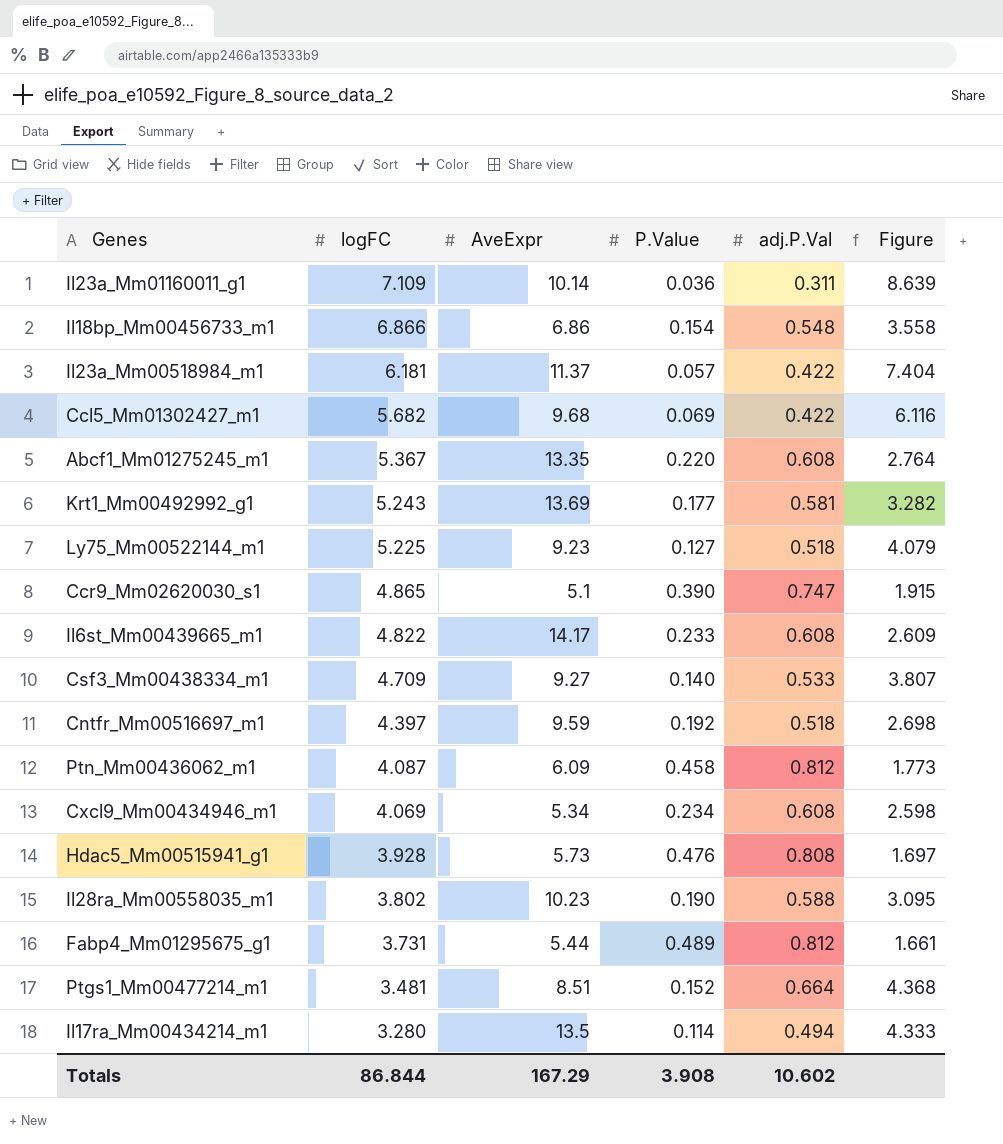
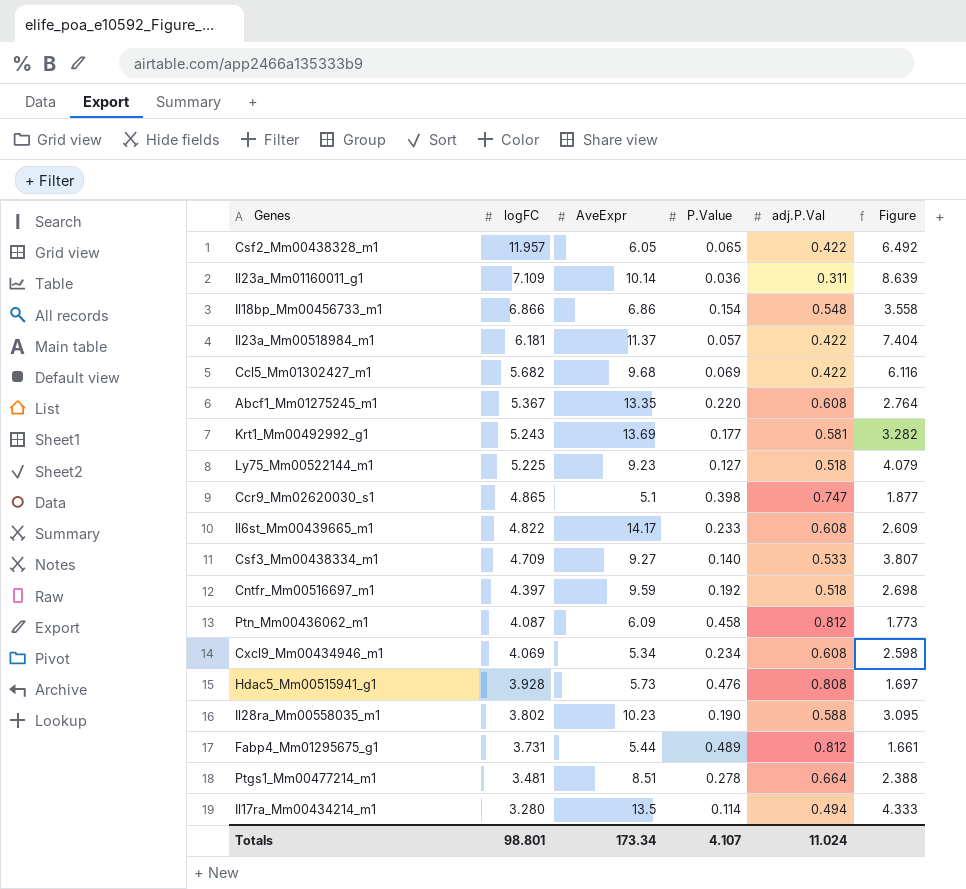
row Csf2_Mm00438328_m1: none -> 11.957 | 6.05 | 0.065 | 0.422 | 6.492
Ccr9_Mm02620030_s1 | P.Value: 0.390 -> 0.398
Ccr9_Mm02620030_s1 | Figure: 1.915 -> 1.877
Ptgs1_Mm00477214_m1 | P.Value: 0.152 -> 0.278
Ptgs1_Mm00477214_m1 | Figure: 4.368 -> 2.388
Totals | logFC: 86.844 -> 98.801
Totals | AveExpr: 167.29 -> 173.34
Totals | P.Value: 3.908 -> 4.107
Totals | adj.P.Val: 10.602 -> 11.024

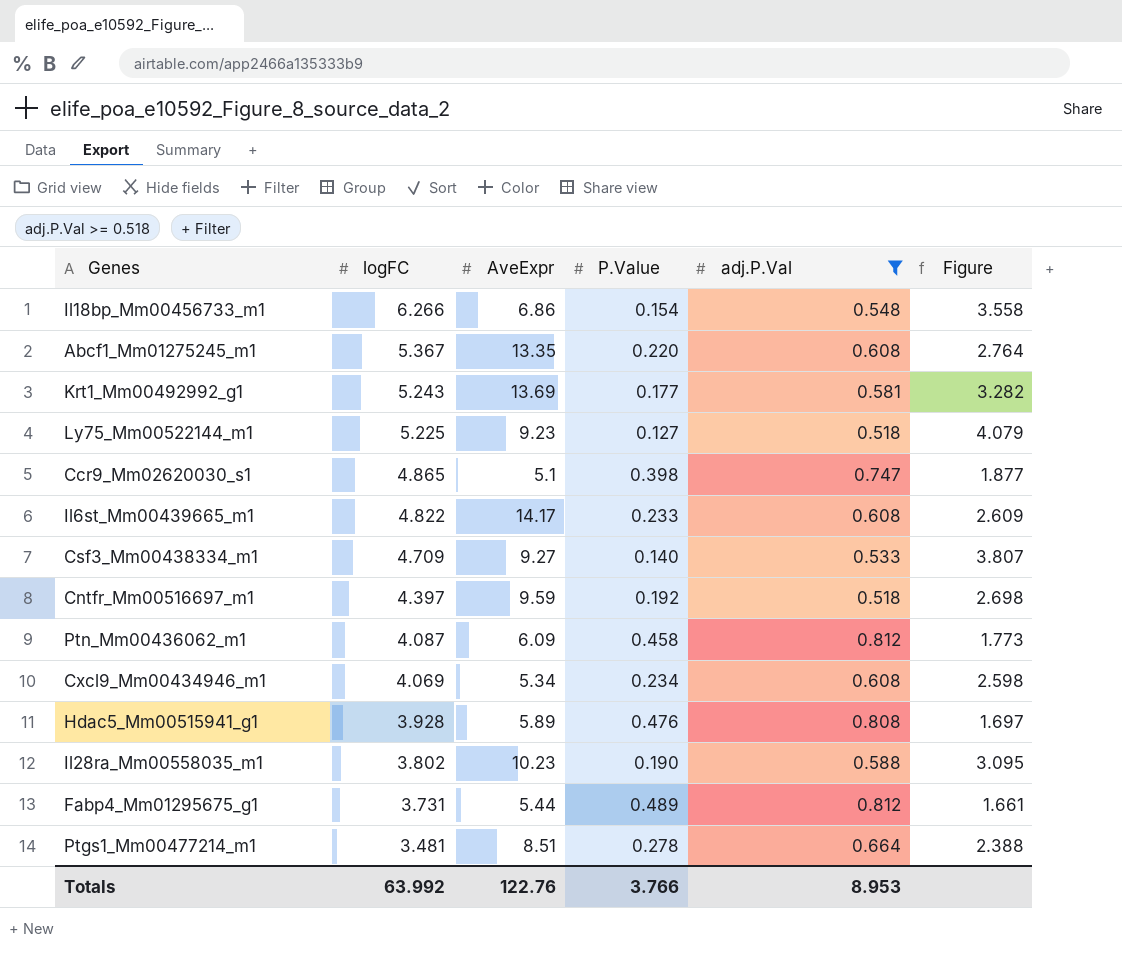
filter: none -> adj.P.Val >= 0.518
Il18bp_Mm00456733_m1 | logFC: 6.866 -> 6.266
Hdac5_Mm00515941_g1 | AveExpr: 5.73 -> 5.89
Totals | logFC: 98.801 -> 63.992
Totals | AveExpr: 173.34 -> 122.76
Totals | P.Value: 4.107 -> 3.766
Totals | adj.P.Val: 11.024 -> 8.953

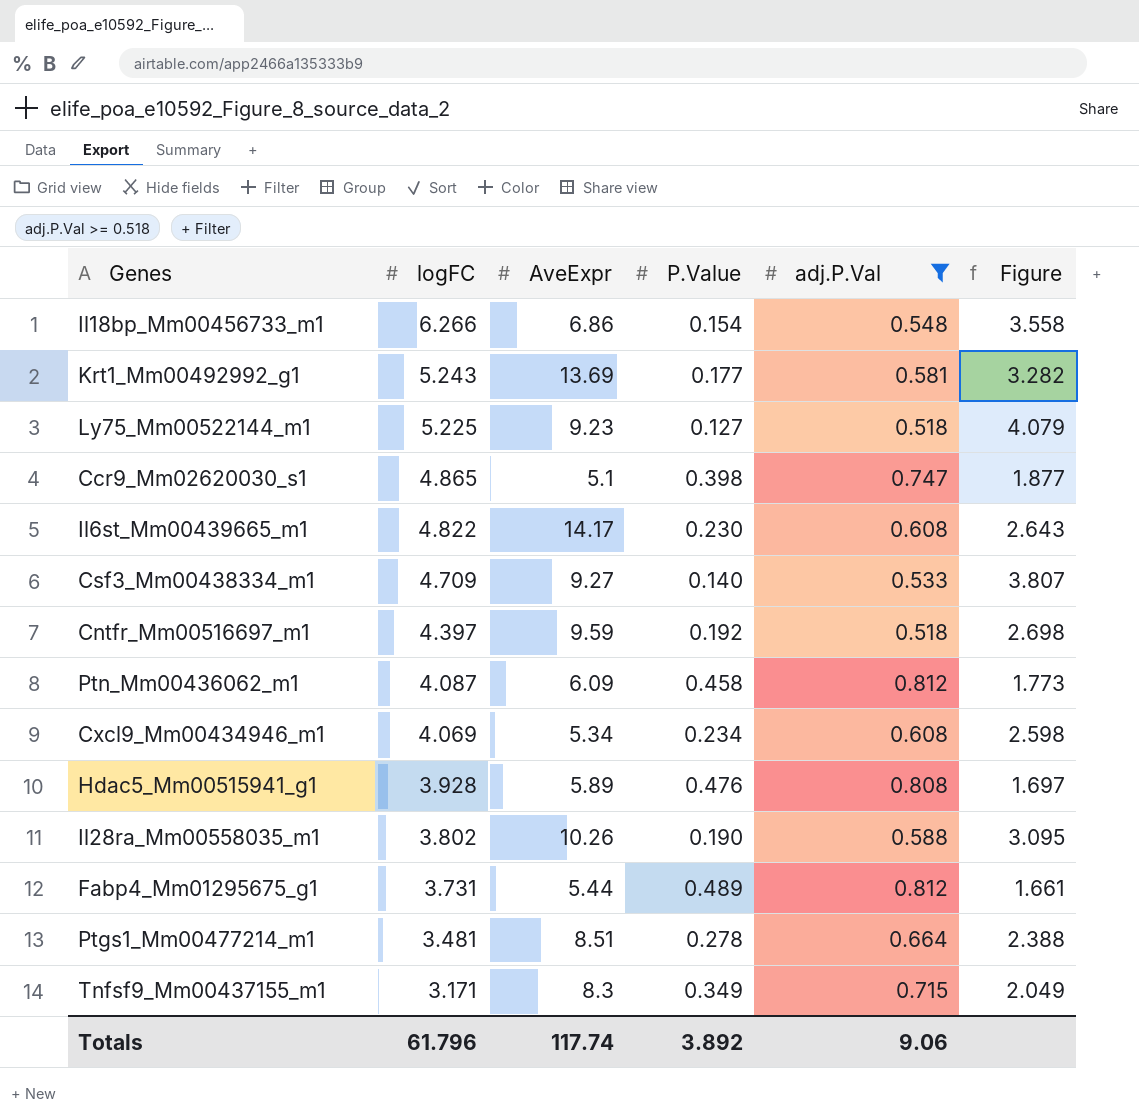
row Abcf1_Mm01275245_m1: 5.367 | 13.35 | 0.220 | 0.608 | 2.764 -> none
Il6st_Mm00439665_m1 | P.Value: 0.233 -> 0.230
Il6st_Mm00439665_m1 | Figure: 2.609 -> 2.643
Il28ra_Mm00558035_m1 | AveExpr: 10.23 -> 10.26
row Tnfsf9_Mm00437155_m1: none -> 3.171 | 8.3 | 0.349 | 0.715 | 2.049
Totals | logFC: 63.992 -> 61.796
Totals | AveExpr: 122.76 -> 117.74
Totals | P.Value: 3.766 -> 3.892
Totals | adj.P.Val: 8.953 -> 9.06

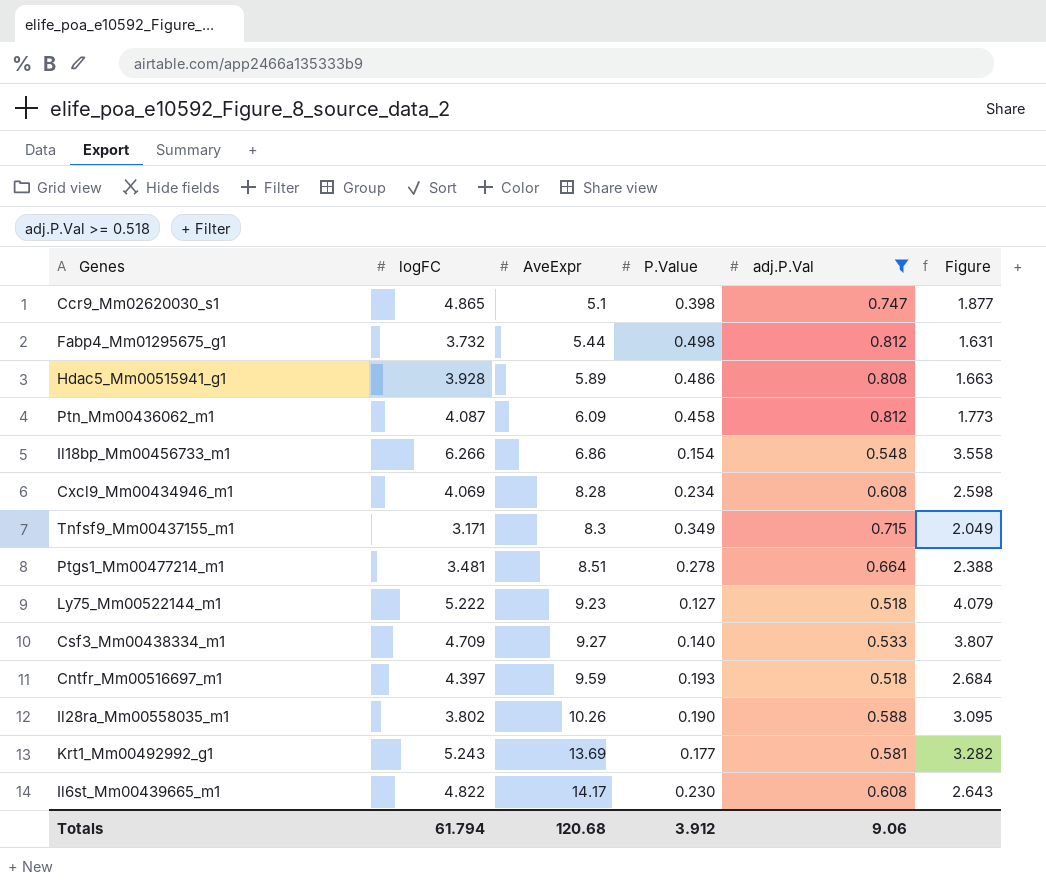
row order: logFC descending -> AveExpr ascending
Fabp4_Mm01295675_g1 | logFC: 3.731 -> 3.732
Fabp4_Mm01295675_g1 | P.Value: 0.489 -> 0.498
Fabp4_Mm01295675_g1 | Figure: 1.661 -> 1.631
Hdac5_Mm00515941_g1 | P.Value: 0.476 -> 0.486
Hdac5_Mm00515941_g1 | Figure: 1.697 -> 1.663
Cxcl9_Mm00434946_m1 | AveExpr: 5.34 -> 8.28
Ly75_Mm00522144_m1 | logFC: 5.225 -> 5.222
Cntfr_Mm00516697_m1 | P.Value: 0.192 -> 0.193
Cntfr_Mm00516697_m1 | Figure: 2.698 -> 2.684
Totals | logFC: 61.796 -> 61.794
Totals | AveExpr: 117.74 -> 120.68
Totals | P.Value: 3.892 -> 3.912

